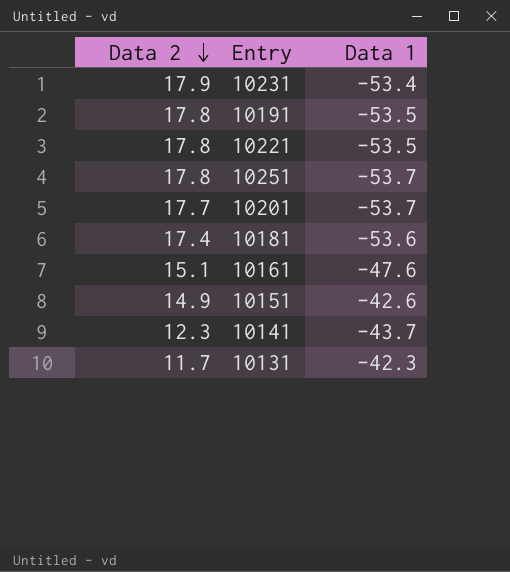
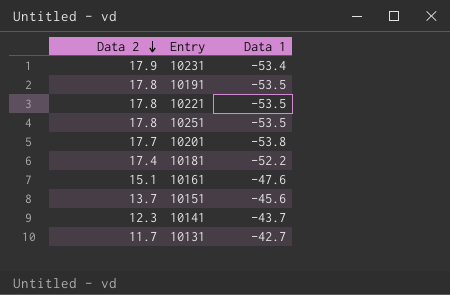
10251 | Data 1: -53.7 -> -53.5
10201 | Data 1: -53.7 -> -53.8
10181 | Data 1: -53.6 -> -52.2
10151 | Data 2: 14.9 -> 13.7
10151 | Data 1: -42.6 -> -45.6
10131 | Data 1: -42.3 -> -42.7

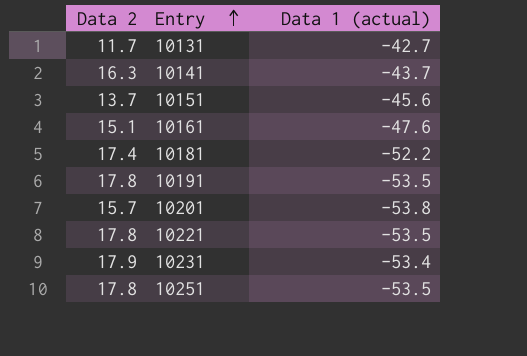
row order: Data 2 descending -> Entry ascending
column name: Data 1 -> Data 1 (actual)
10141 | Data 2: 12.3 -> 16.3
10201 | Data 2: 17.7 -> 15.7

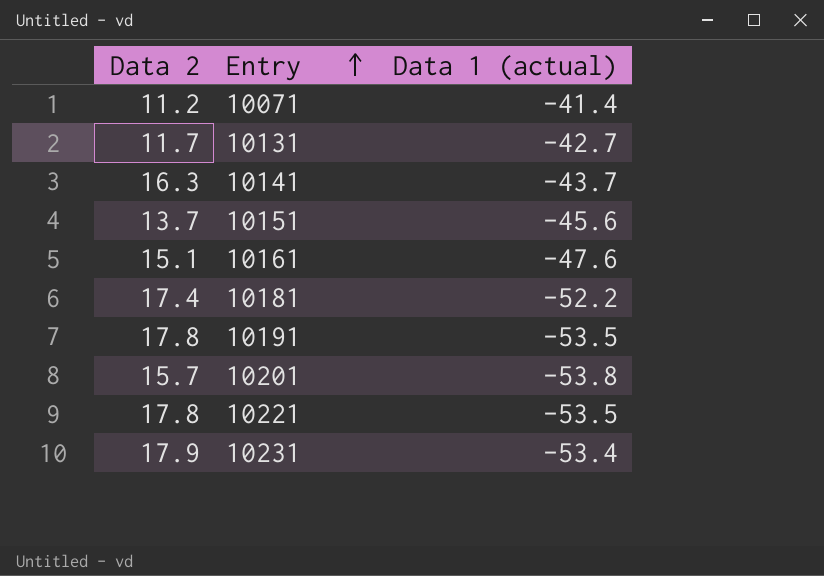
row 10251: 17.8 | -53.5 -> none
row 10071: none -> 11.2 | -41.4

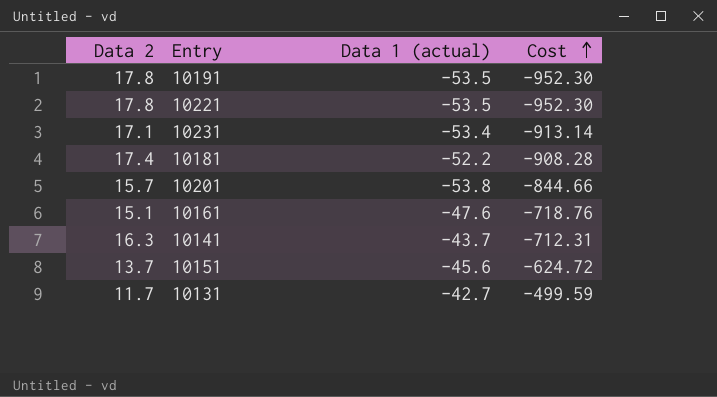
row order: Entry ascending -> Cost ascending
column Cost | formula: none -> [Data 2] * [Data 1 (actual)]
row 10071: 11.2 | -41.4 -> none
10231 | Data 2: 17.9 -> 17.1

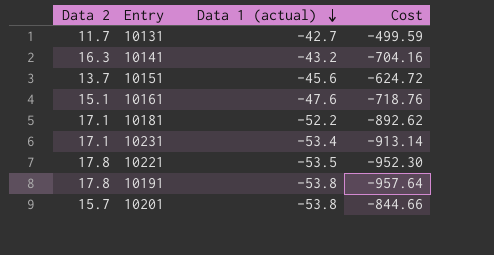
row order: Cost ascending -> Data 1 (actual) descending
10141 | Data 1 (actual): -43.7 -> -43.2
10141 | Cost: -712.31 -> -704.16
10181 | Data 2: 17.4 -> 17.1
10181 | Cost: -908.28 -> -892.62
10191 | Data 1 (actual): -53.5 -> -53.8
10191 | Cost: -952.30 -> -957.64

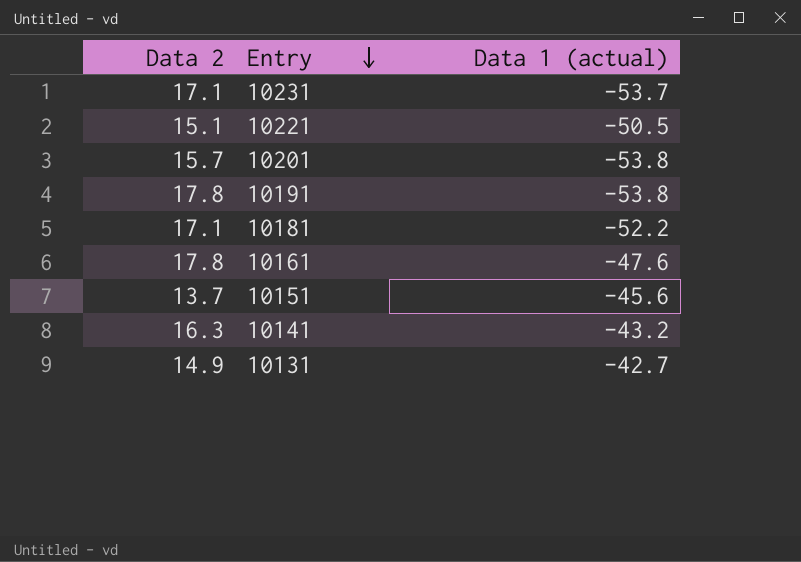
row order: Data 1 (actual) descending -> Entry descending
column Cost | formula: [Data 2] * [Data 1 (actual)] -> none
10231 | Data 1 (actual): -53.4 -> -53.7
10221 | Data 2: 17.8 -> 15.1
10221 | Data 1 (actual): -53.5 -> -50.5
10161 | Data 2: 15.1 -> 17.8
10131 | Data 2: 11.7 -> 14.9

